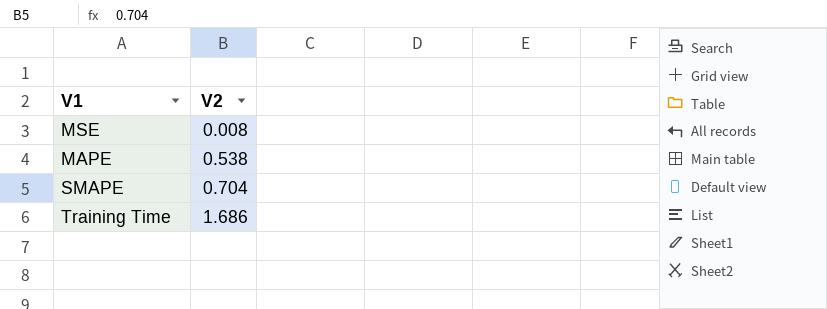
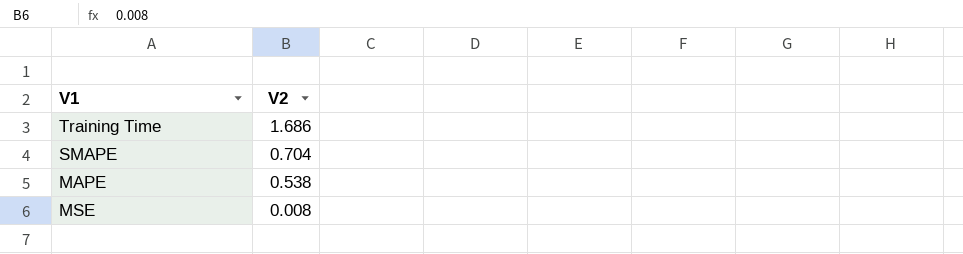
row order: V2 ascending -> V2 descending

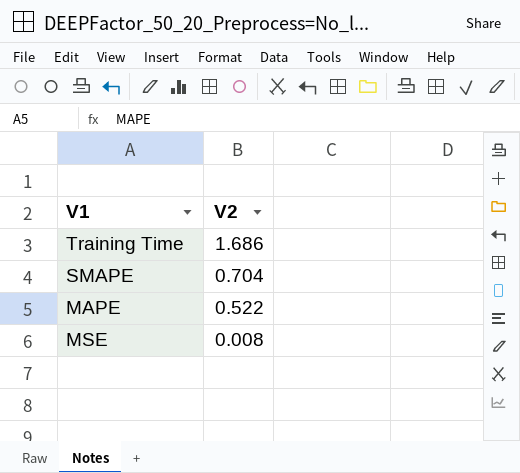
MAPE | V2: 0.538 -> 0.522

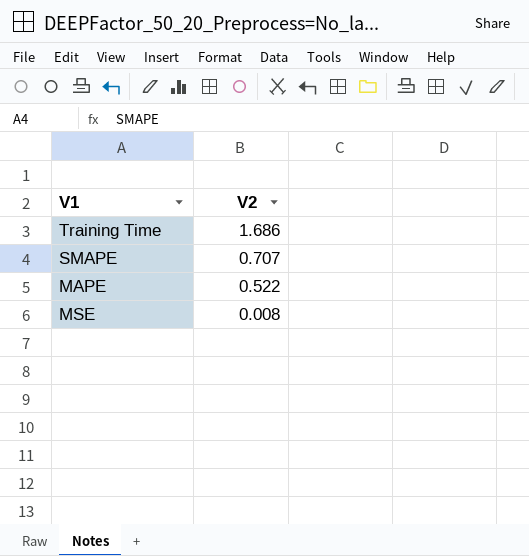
SMAPE | V2: 0.704 -> 0.707

